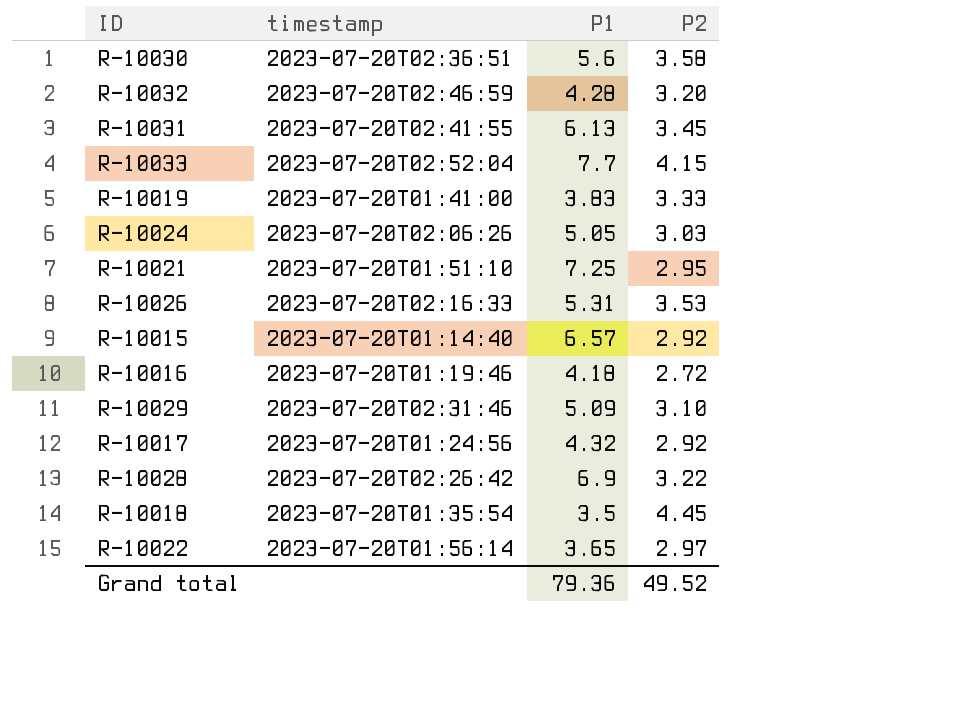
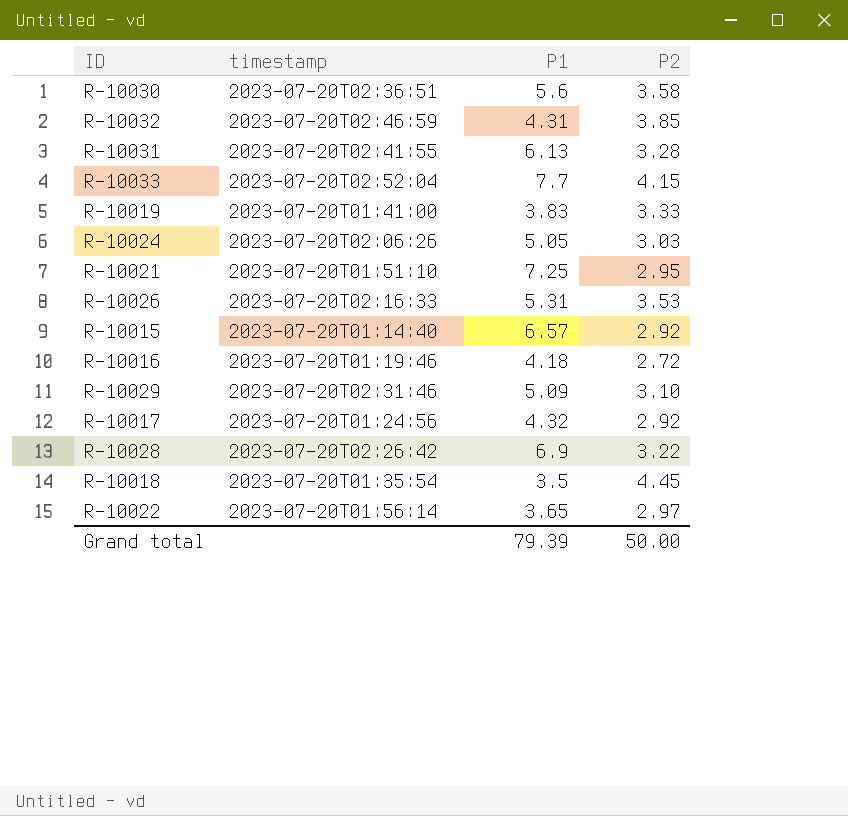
R-10032 | P1: 4.28 -> 4.31
R-10032 | P2: 3.20 -> 3.85
R-10031 | P2: 3.45 -> 3.28
Grand total | P1: 79.36 -> 79.39
Grand total | P2: 49.52 -> 50.00

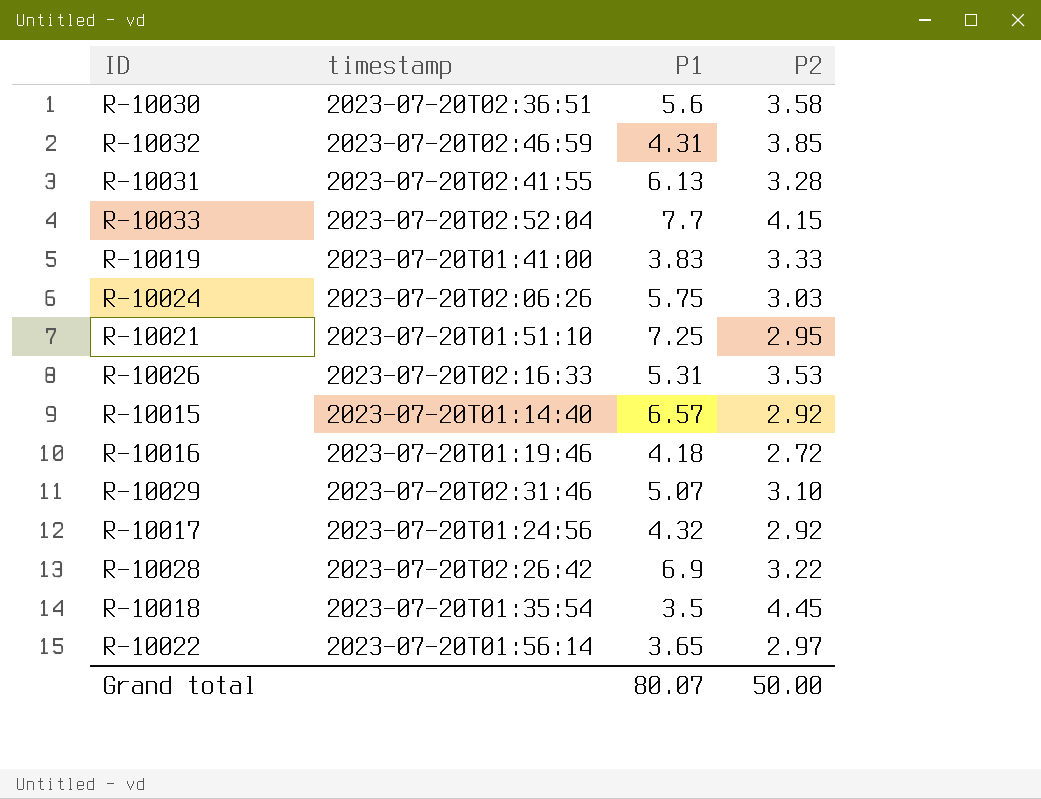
R-10024 | P1: 5.05 -> 5.75
R-10029 | P1: 5.09 -> 5.07
Grand total | P1: 79.39 -> 80.07

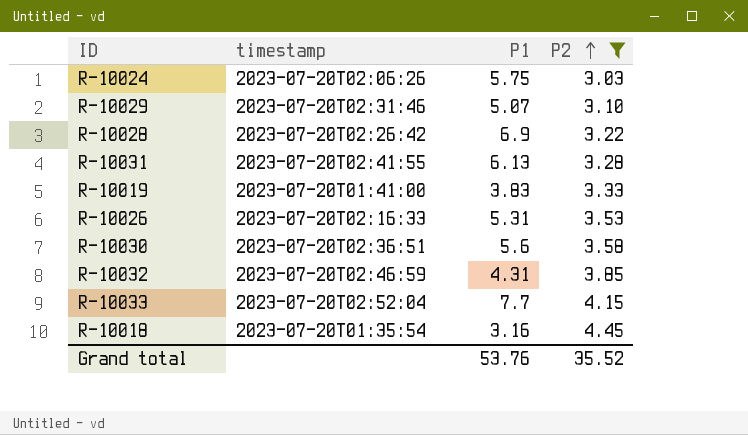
filter: none -> P2 >= 3.03
row order: none -> P2 ascending
R-10018 | P1: 3.5 -> 3.16
Grand total | P1: 80.07 -> 53.76
Grand total | P2: 50.00 -> 35.52

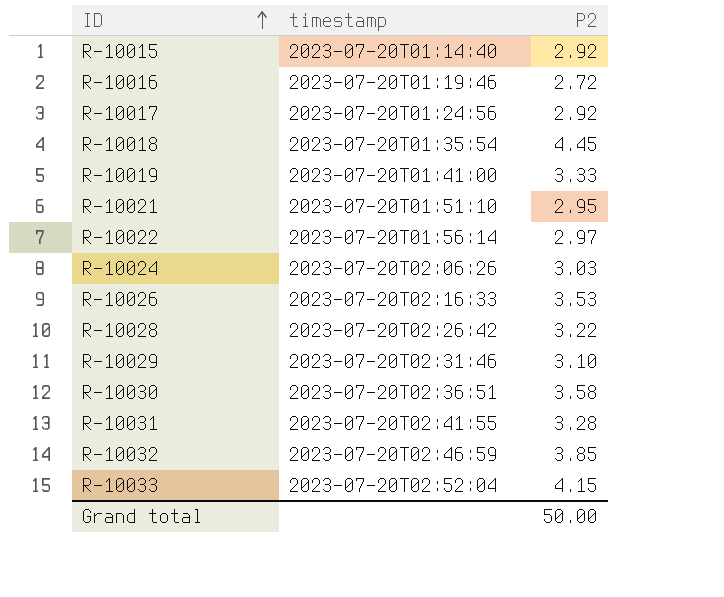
filter: P2 >= 3.03 -> none
row order: P2 ascending -> ID ascending
column P1 | position: 3 -> none
Grand total | P2: 35.52 -> 50.00

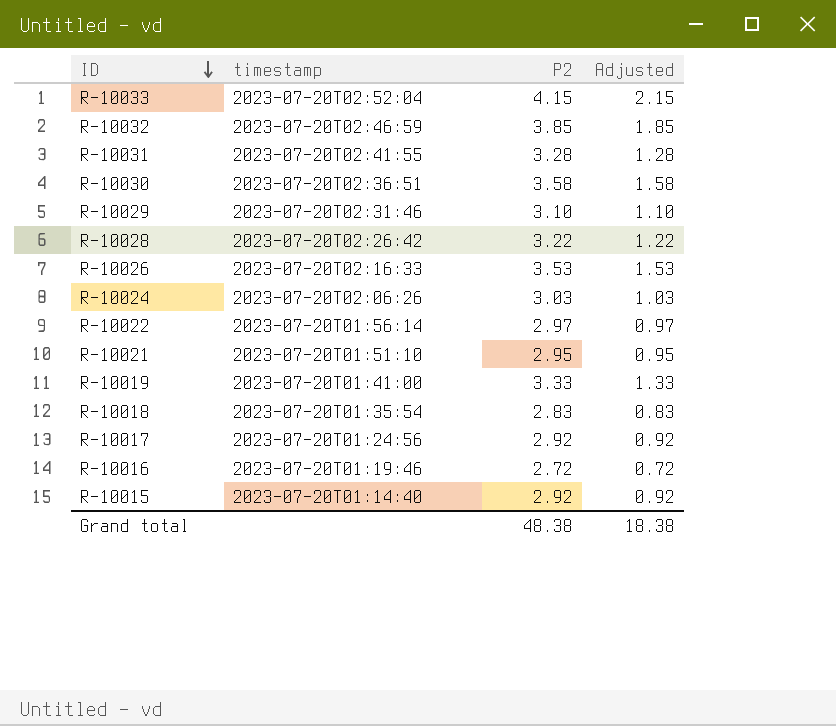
row order: ID ascending -> ID descending
column Adjusted | formula: none -> [P2] - 2
R-10018 | P2: 4.45 -> 2.83
Grand total | P2: 50.00 -> 48.38

